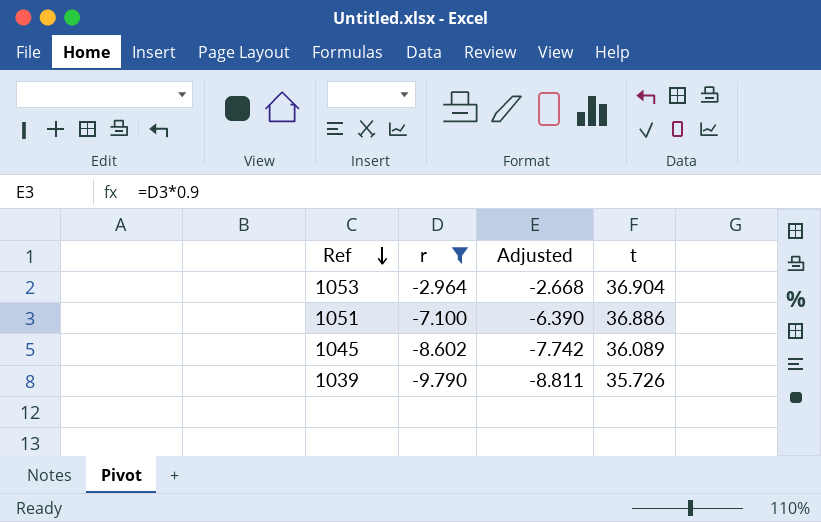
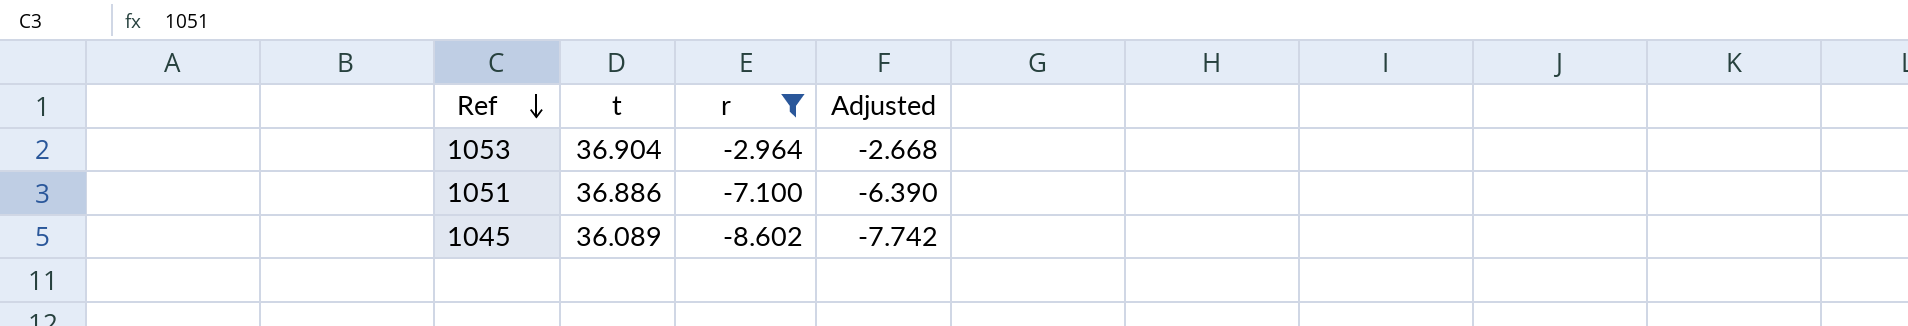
column t | position: 4 -> 2
row 1039: -9.790 | -8.811 | 35.726 -> none

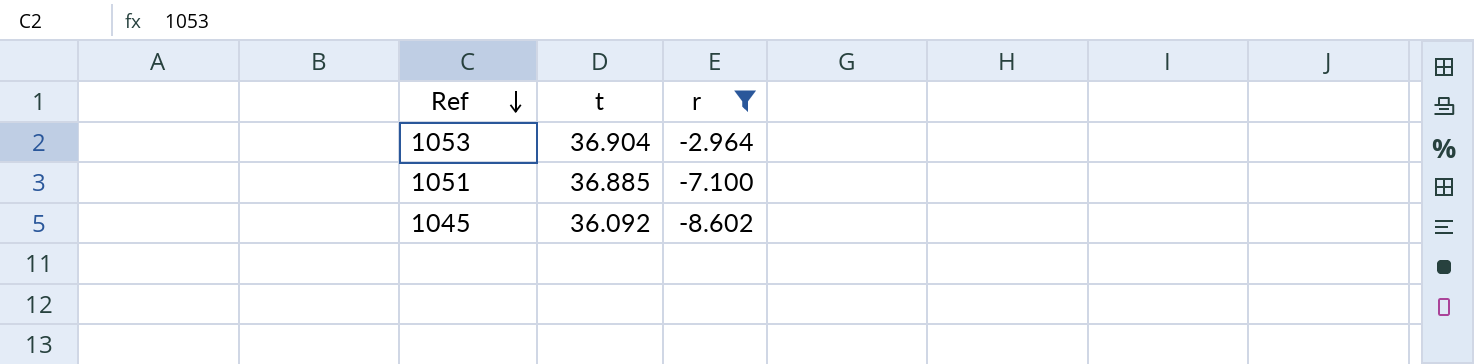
column Adjusted | formula: [r] * 0.9 -> none
1051 | t: 36.886 -> 36.885
1045 | t: 36.089 -> 36.092

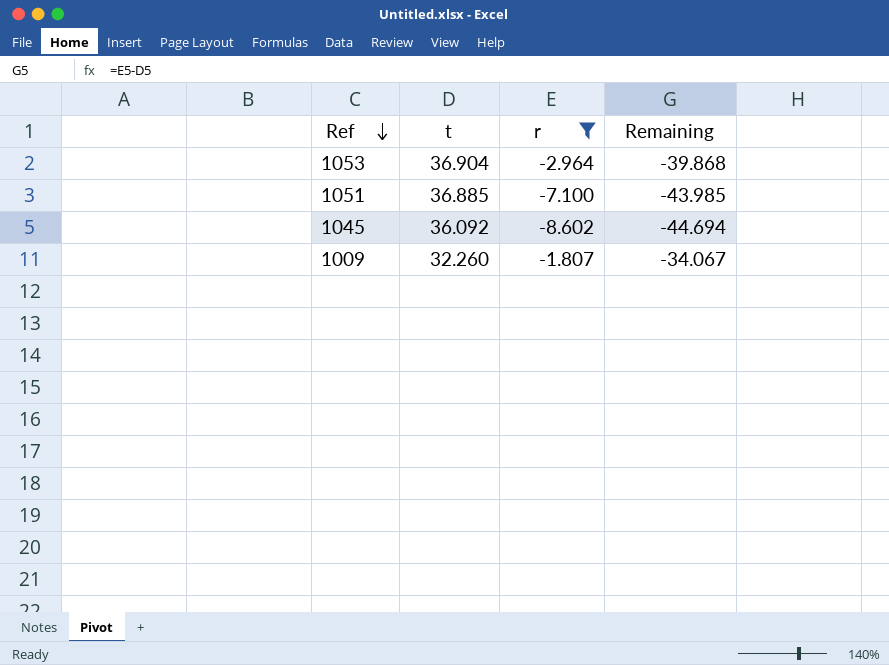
column Remaining | formula: none -> [r] - [t]
row 1009: none -> 32.260 | -1.807 | -34.067

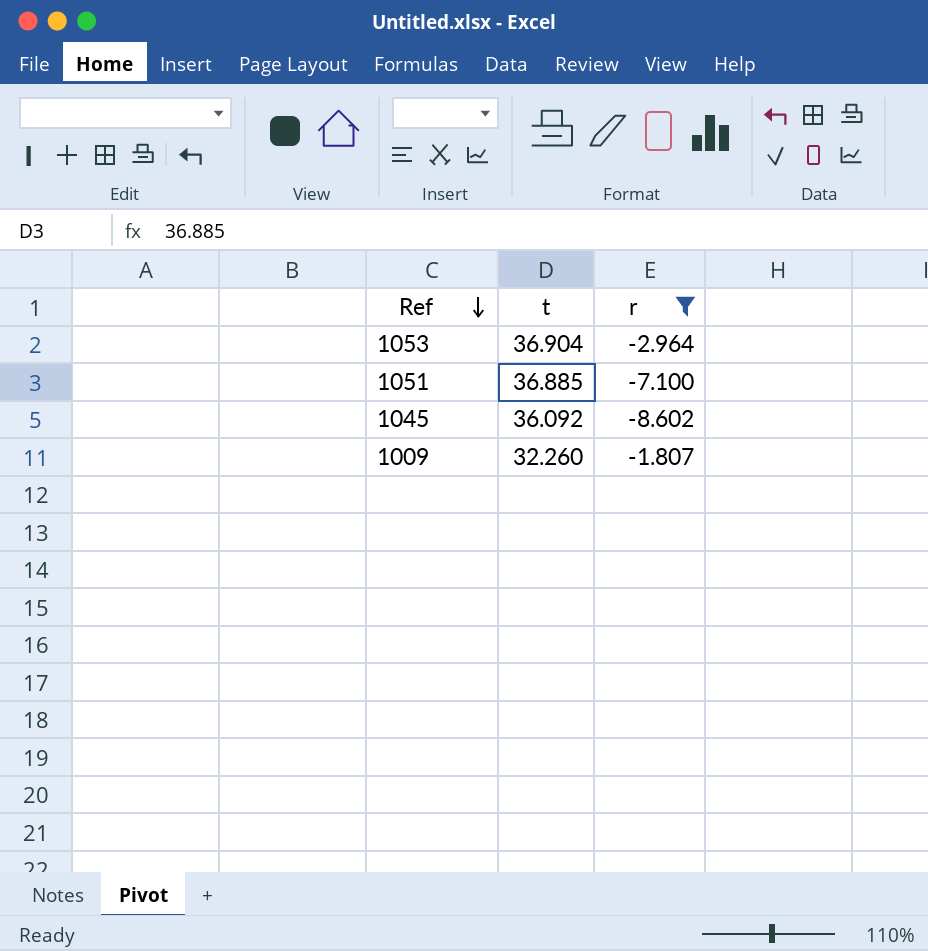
column Remaining | formula: [r] - [t] -> none

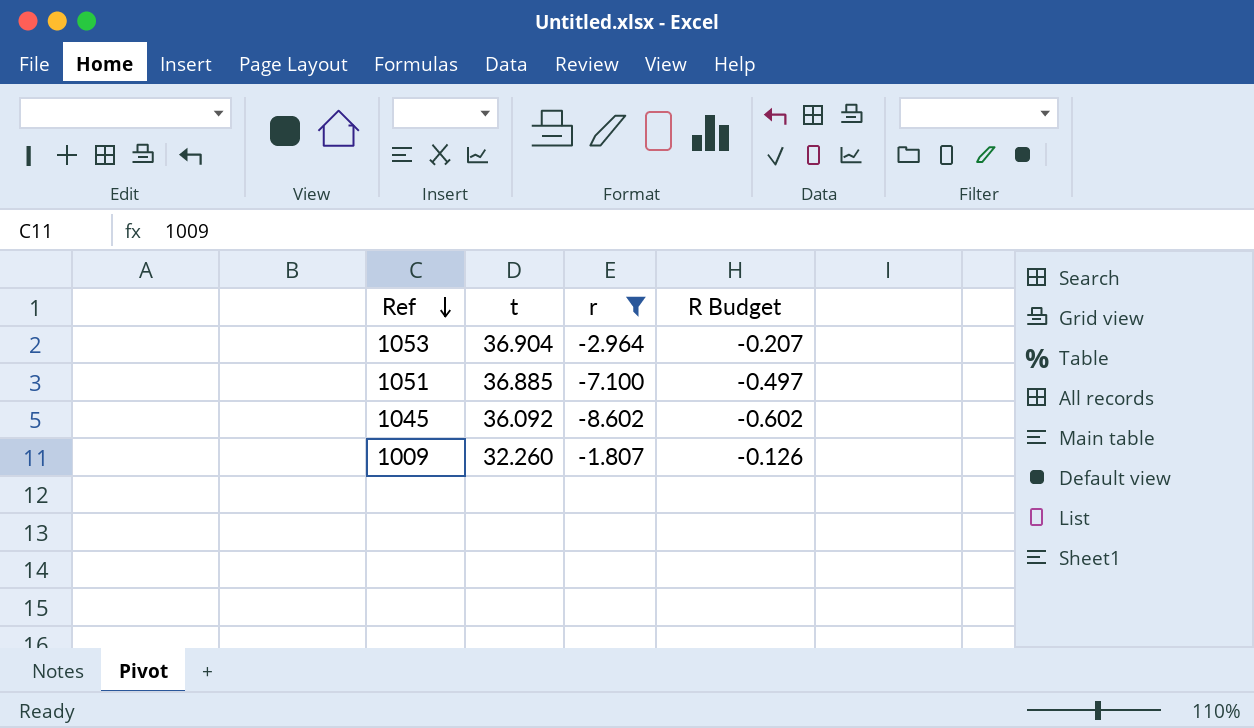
column R Budget | formula: none -> [r] * 0.07

